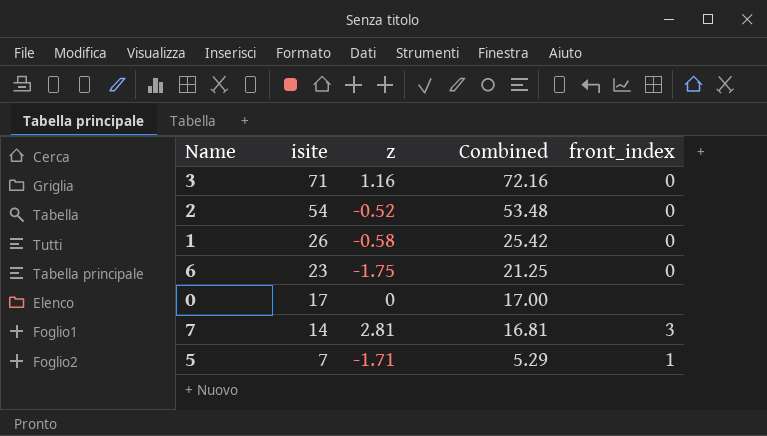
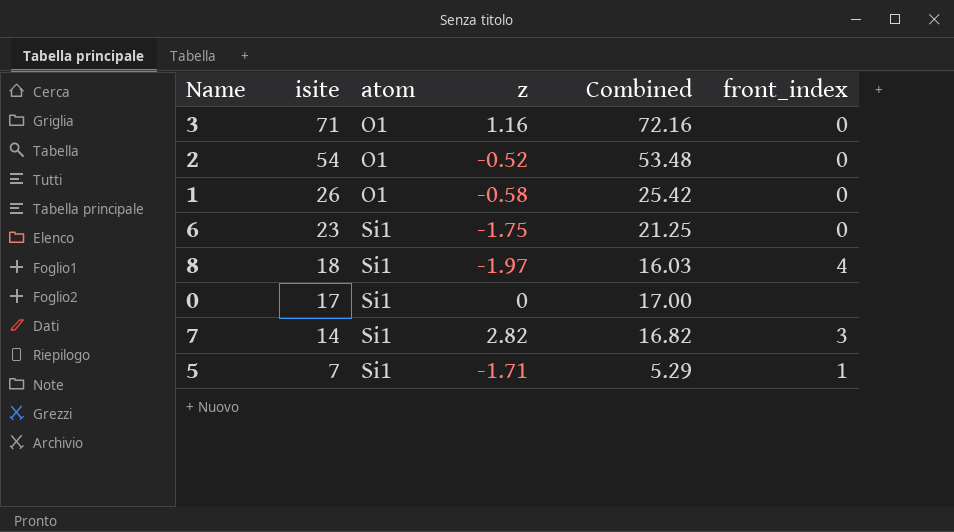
column atom | position: none -> 3
row 8: none -> 18 | Si1 | -1.97 | 16.03 | 4
7 | z: 2.81 -> 2.82
7 | Combined: 16.81 -> 16.82

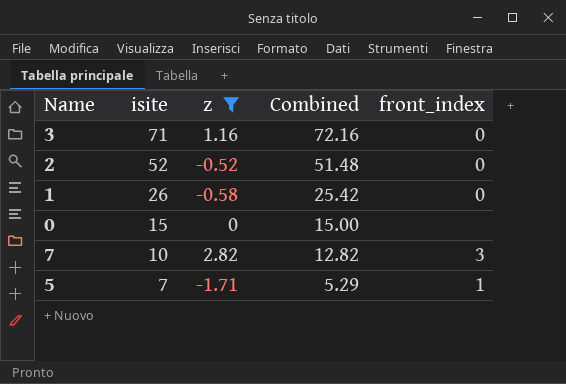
filter: none -> z >= -1.71
column atom | position: 3 -> none
2 | isite: 54 -> 52
2 | Combined: 53.48 -> 51.48
0 | isite: 17 -> 15
0 | Combined: 17.00 -> 15.00
7 | isite: 14 -> 10
7 | Combined: 16.82 -> 12.82

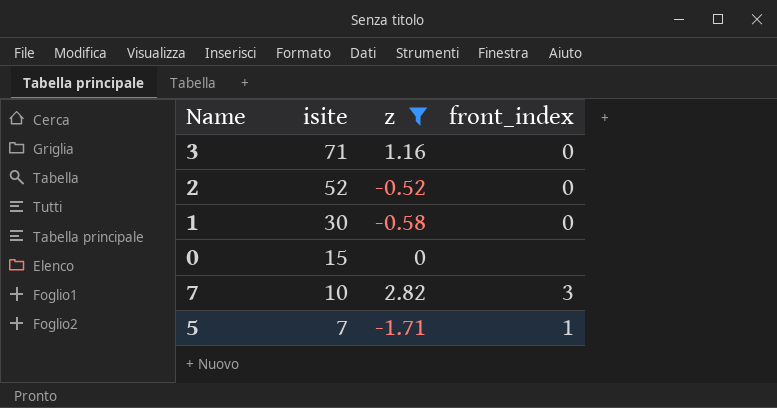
column Combined | formula: [isite] + [z] -> none
1 | isite: 26 -> 30

